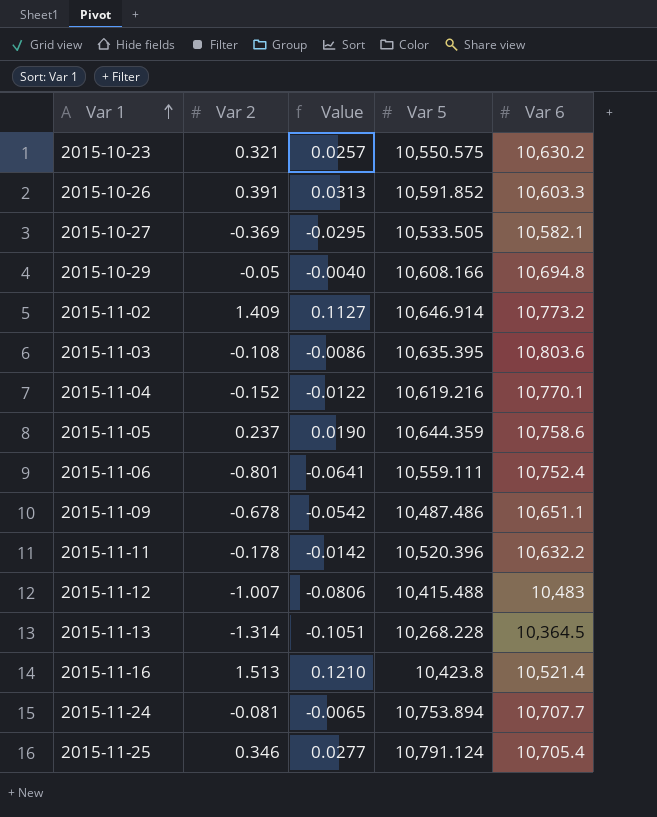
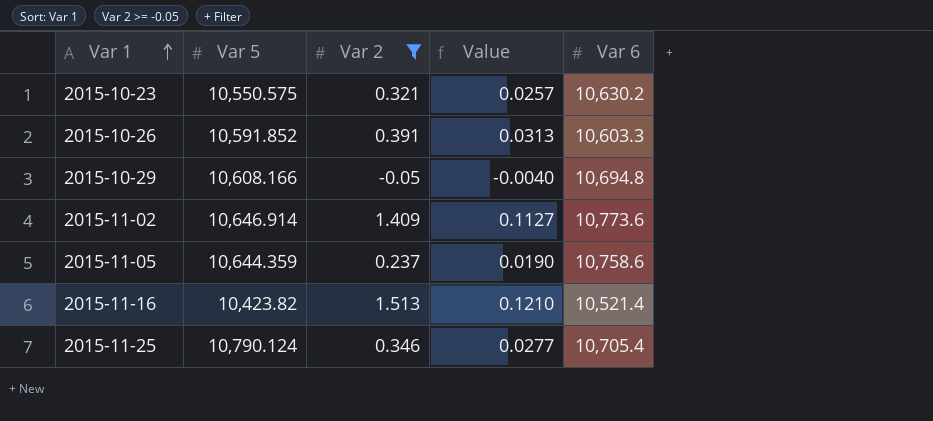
filter: none -> Var 2 >= -0.05
column Var 5 | position: 4 -> 2
2015-11-02 | Var 6: 10,773.2 -> 10,773.6
2015-11-16 | Var 5: 10,423.8 -> 10,423.82
2015-11-25 | Var 5: 10,791.124 -> 10,790.124

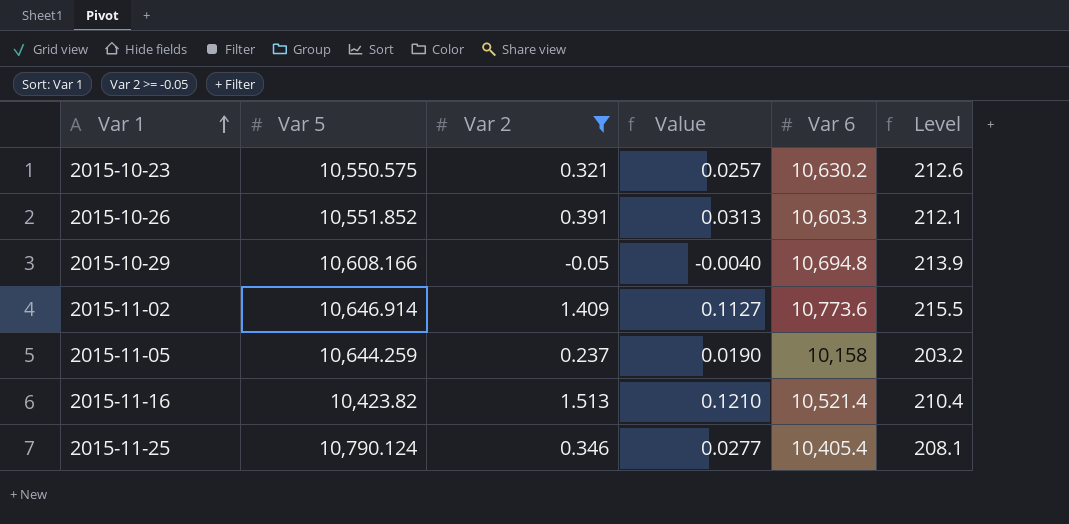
column Level | formula: none -> [Var 6] * 0.02
2015-10-26 | Var 5: 10,591.852 -> 10,551.852
2015-11-05 | Var 5: 10,644.359 -> 10,644.259
2015-11-05 | Var 6: 10,758.6 -> 10,158
2015-11-25 | Var 6: 10,705.4 -> 10,405.4

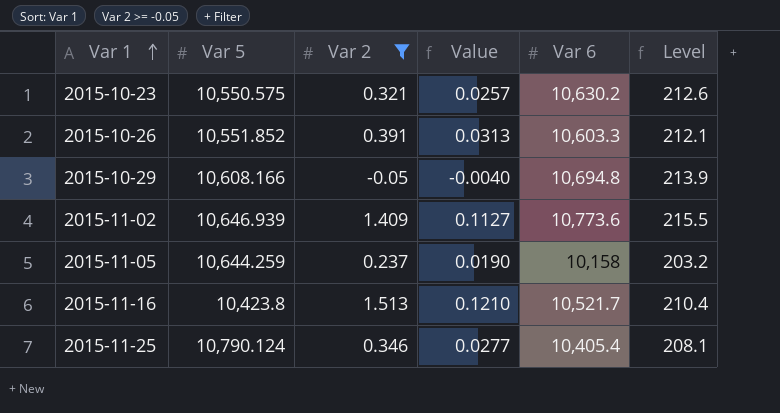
2015-11-02 | Var 5: 10,646.914 -> 10,646.939
2015-11-16 | Var 5: 10,423.82 -> 10,423.8
2015-11-16 | Var 6: 10,521.4 -> 10,521.7

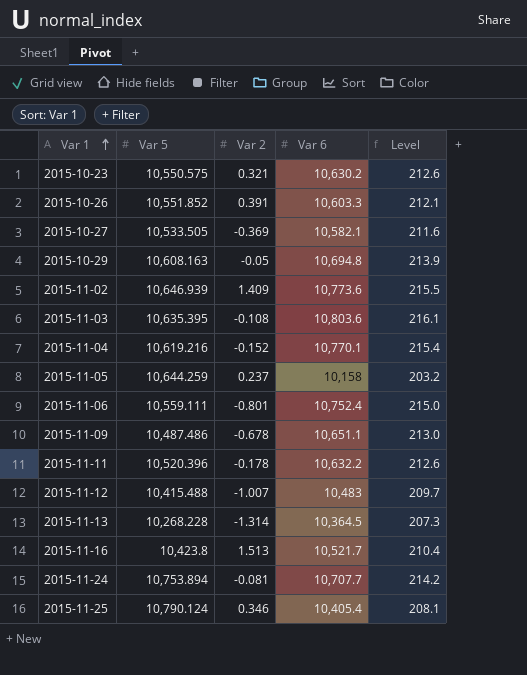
filter: Var 2 >= -0.05 -> none
column Value | formula: [Var 2] * 0.08 -> none
2015-10-29 | Var 5: 10,608.166 -> 10,608.163

